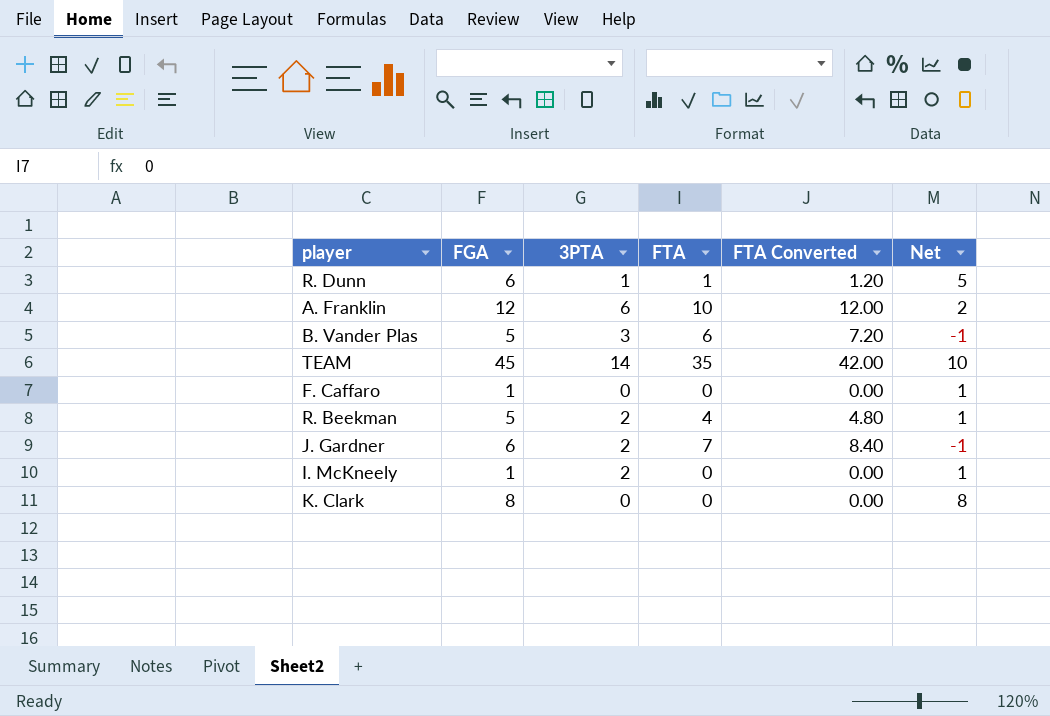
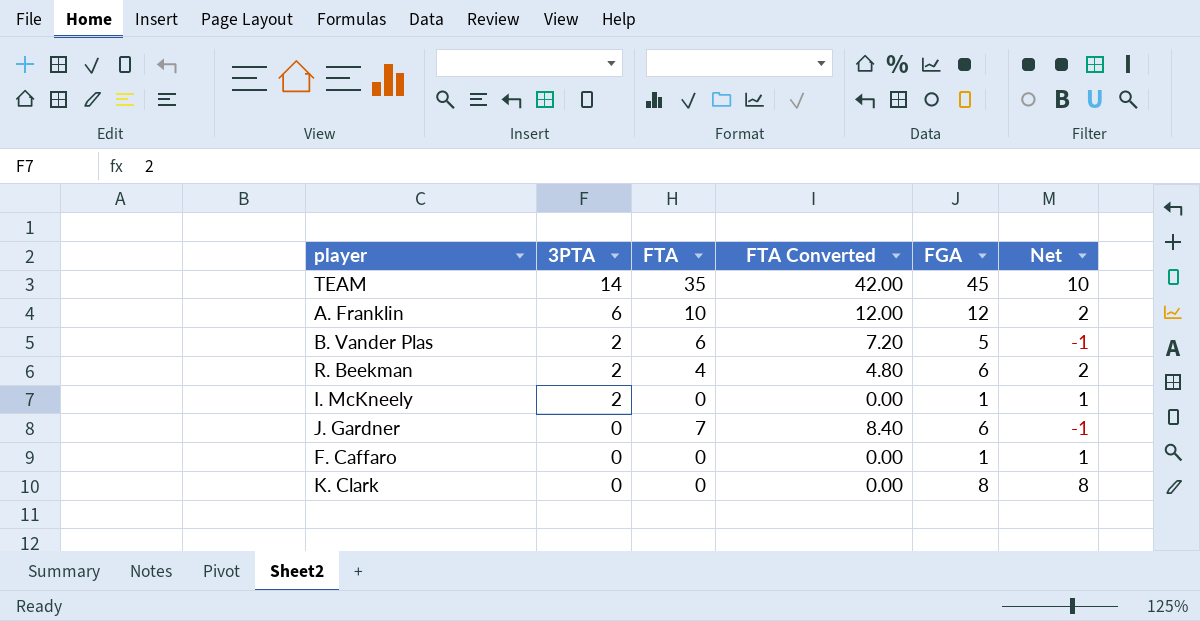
row order: none -> 3PTA descending
column FGA | position: 2 -> 5
row R. Dunn: 6 | 1 | 1 | 1.20 | 5 -> none
B. Vander Plas | 3PTA: 3 -> 2
R. Beekman | FGA: 5 -> 6
R. Beekman | Net: 1 -> 2
J. Gardner | 3PTA: 2 -> 0

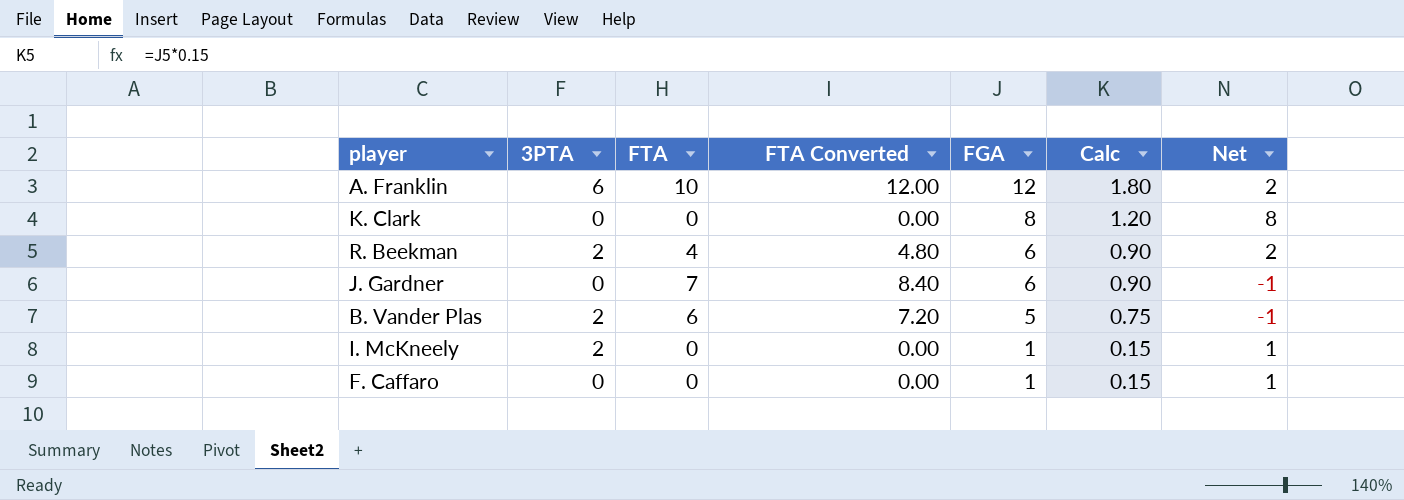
row order: 3PTA descending -> FGA descending
column Calc | formula: none -> [FGA] * 0.15
row TEAM: 14 | 35 | 42.00 | 45 | 10 -> none

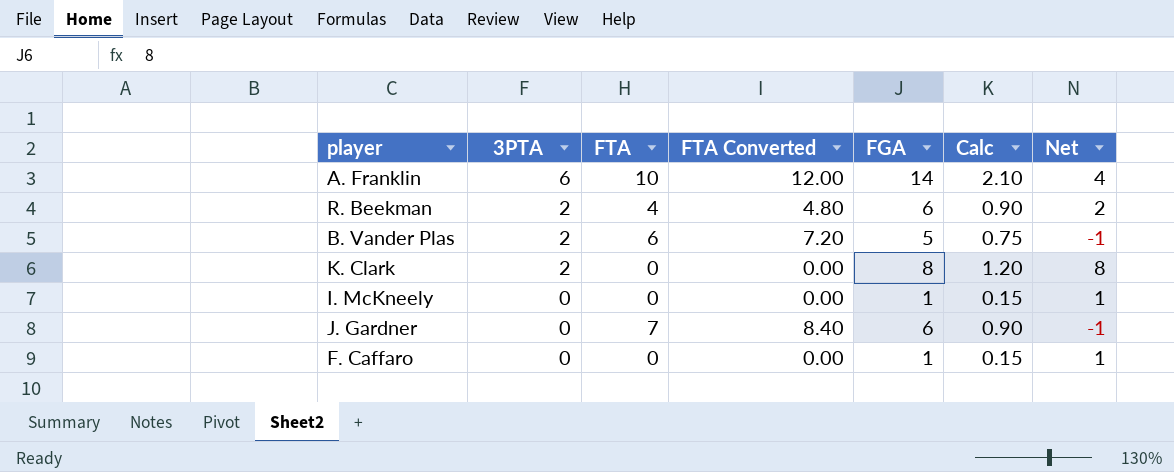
row order: FGA descending -> 3PTA descending
A. Franklin | FGA: 12 -> 14
A. Franklin | Calc: 1.80 -> 2.10
A. Franklin | Net: 2 -> 4
K. Clark | 3PTA: 0 -> 2
I. McKneely | 3PTA: 2 -> 0

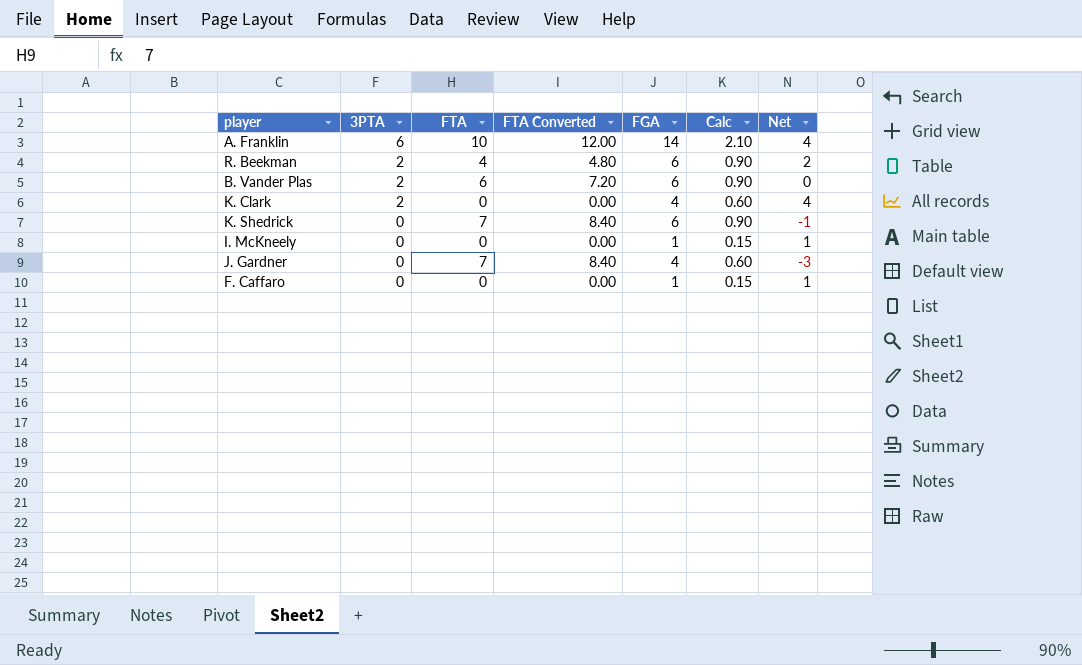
B. Vander Plas | FGA: 5 -> 6
B. Vander Plas | Calc: 0.75 -> 0.90
B. Vander Plas | Net: -1 -> 0
K. Clark | FGA: 8 -> 4
K. Clark | Calc: 1.20 -> 0.60
K. Clark | Net: 8 -> 4
row K. Shedrick: none -> 0 | 7 | 8.40 | 6 | 0.90 | -1
J. Gardner | FGA: 6 -> 4
J. Gardner | Calc: 0.90 -> 0.60
J. Gardner | Net: -1 -> -3

